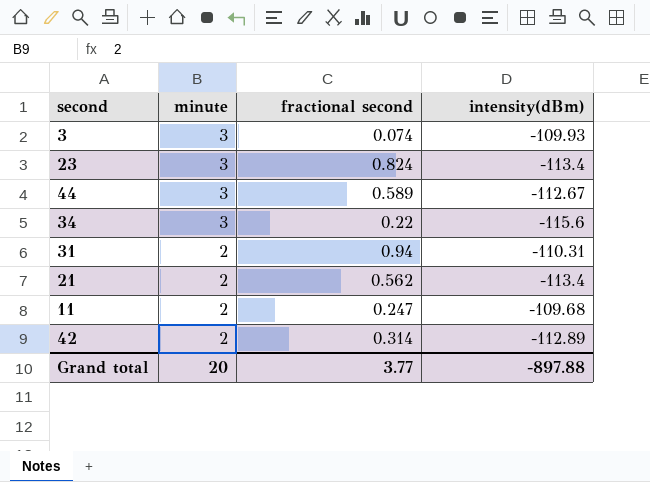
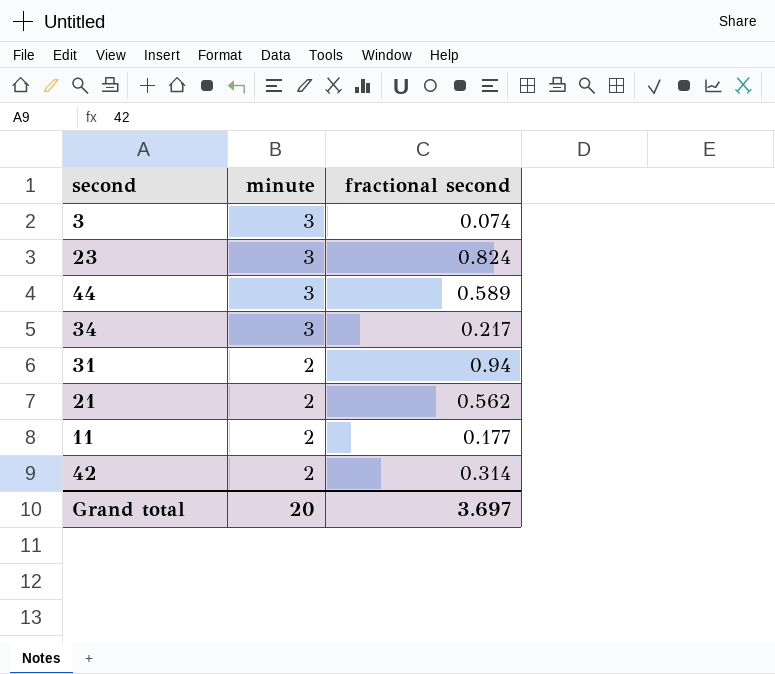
column intensity(dBm) | position: 4 -> none
34 | fractional second: 0.22 -> 0.217
11 | fractional second: 0.247 -> 0.177
Grand total | fractional second: 3.77 -> 3.697

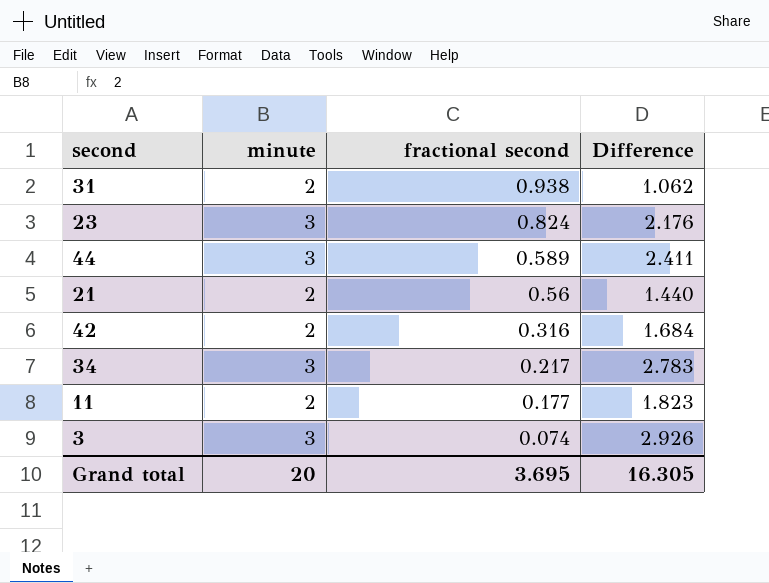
row order: minute descending -> fractional second descending
column Difference | formula: none -> [minute] - [fractional second]
31 | fractional second: 0.94 -> 0.938
21 | fractional second: 0.562 -> 0.56
42 | fractional second: 0.314 -> 0.316
Grand total | fractional second: 3.697 -> 3.695

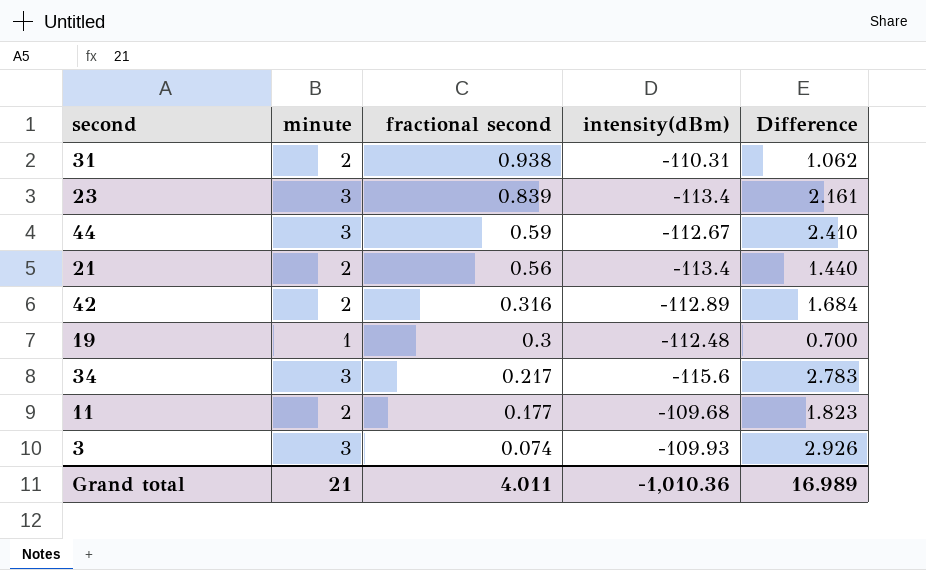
column intensity(dBm) | position: none -> 4
23 | fractional second: 0.824 -> 0.839
23 | Difference: 2.176 -> 2.161
44 | fractional second: 0.589 -> 0.59
44 | Difference: 2.411 -> 2.410
row 19: none -> 1 | 0.3 | -112.48 | 0.700
Grand total | minute: 20 -> 21
Grand total | fractional second: 3.695 -> 4.011
Grand total | Difference: 16.305 -> 16.989

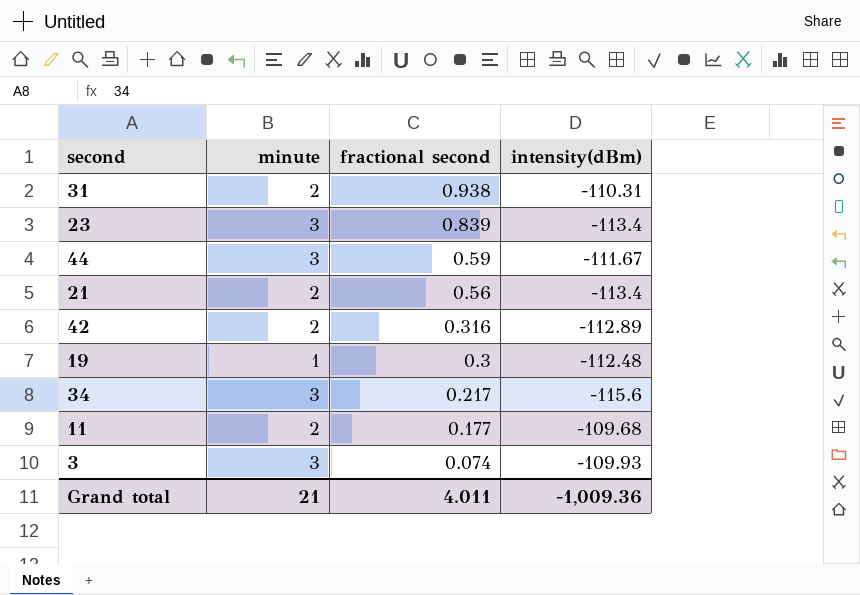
column Difference | formula: [minute] - [fractional second] -> none
44 | intensity(dBm): -112.67 -> -111.67
Grand total | intensity(dBm): -1,010.36 -> -1,009.36

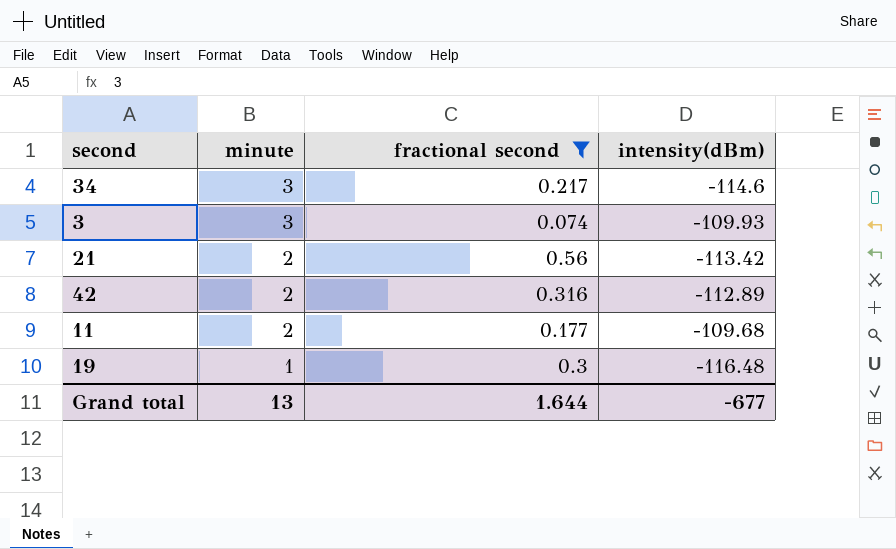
filter: none -> fractional second <= 0.56
row order: fractional second descending -> minute descending
34 | intensity(dBm): -115.6 -> -114.6
21 | intensity(dBm): -113.4 -> -113.42
19 | intensity(dBm): -112.48 -> -116.48
Grand total | minute: 21 -> 13
Grand total | fractional second: 4.011 -> 1.644
Grand total | intensity(dBm): -1,009.36 -> -677

